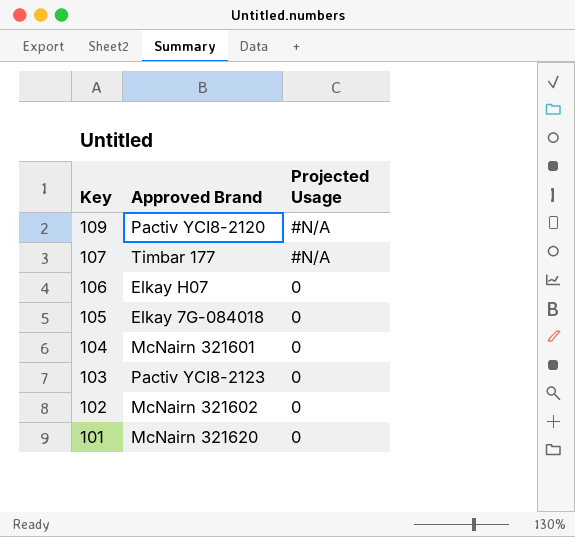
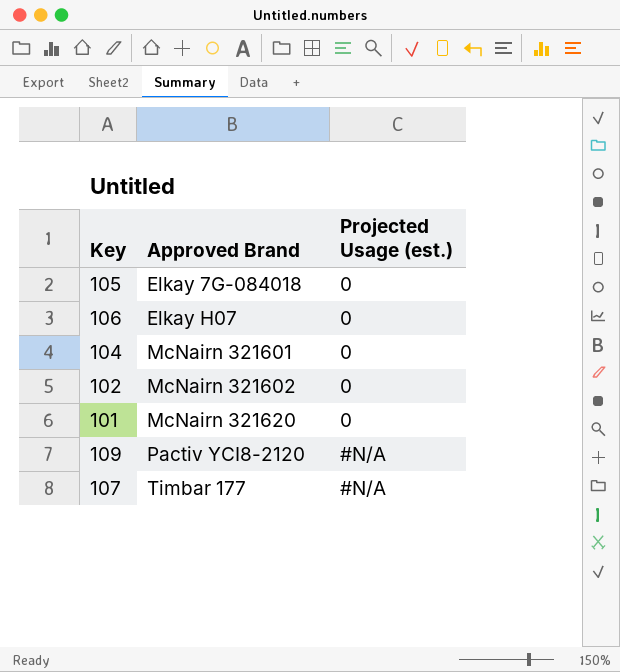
row order: Key descending -> Approved Brand ascending
column name: Projected Usage -> Projected Usage (est.)
row 103: Pactiv YCI8-2123 | 0 -> none

